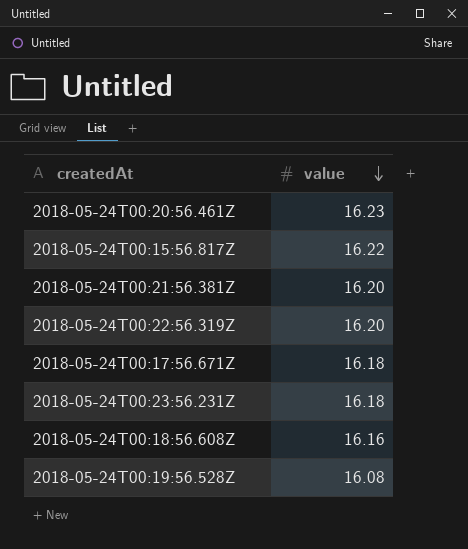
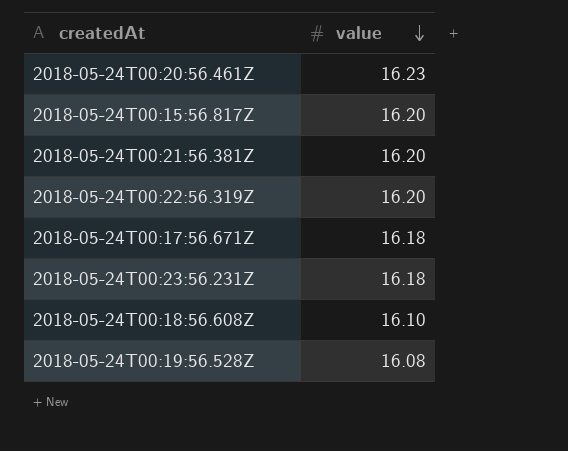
2018-05-24T00:15:56.817Z | value: 16.22 -> 16.20
2018-05-24T00:18:56.608Z | value: 16.16 -> 16.10

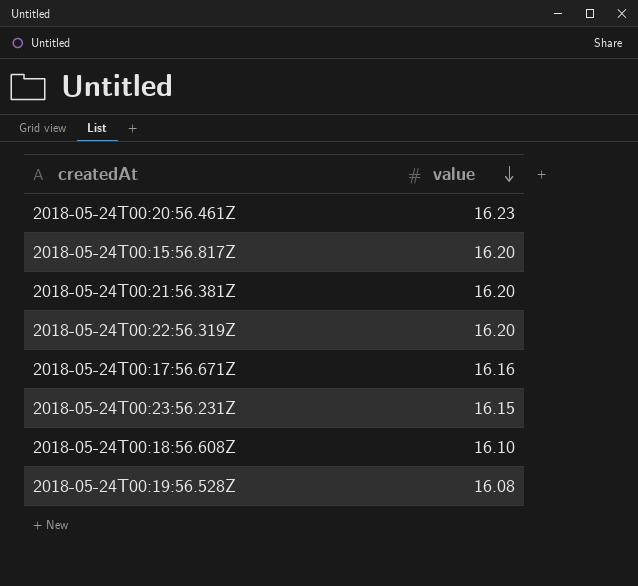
2018-05-24T00:17:56.671Z | value: 16.18 -> 16.16
2018-05-24T00:23:56.231Z | value: 16.18 -> 16.15

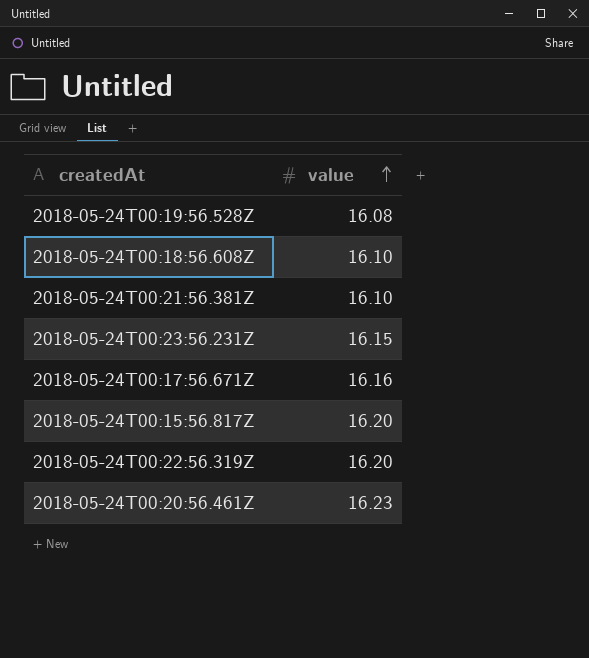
row order: value descending -> value ascending
2018-05-24T00:21:56.381Z | value: 16.20 -> 16.10

